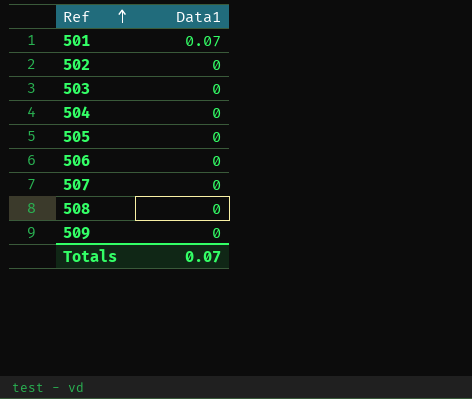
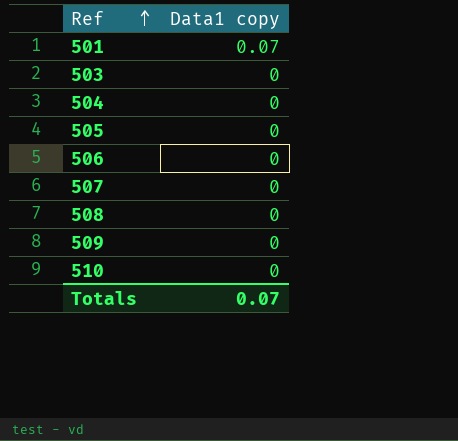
column name: Data1 -> Data1 copy
row 502: 0 -> none
row 510: none -> 0

